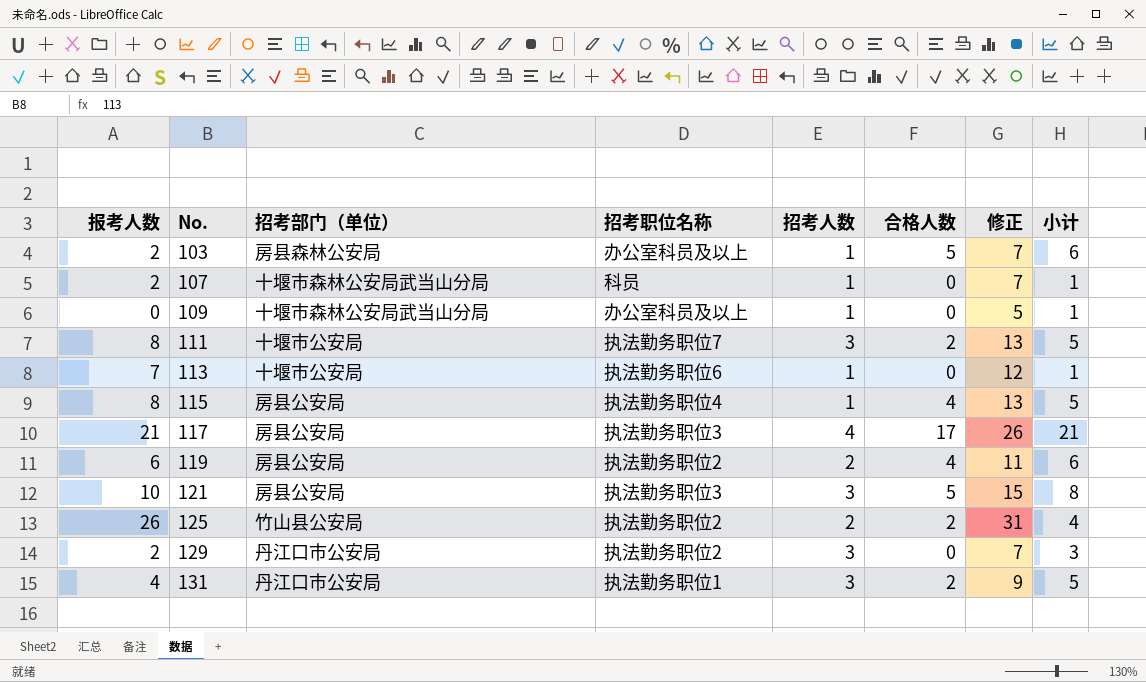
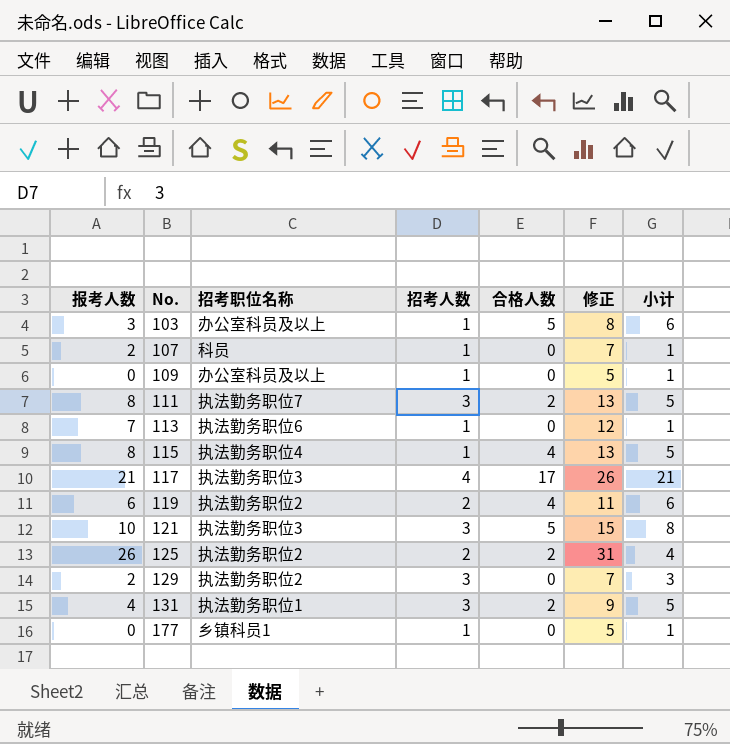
column 招考部门（单位） | position: 3 -> none
103 | 报考人数: 2 -> 3
103 | 修正: 7 -> 8
row 177: none -> 0 | 乡镇科员1 | 1 | 0 | 5 | 1

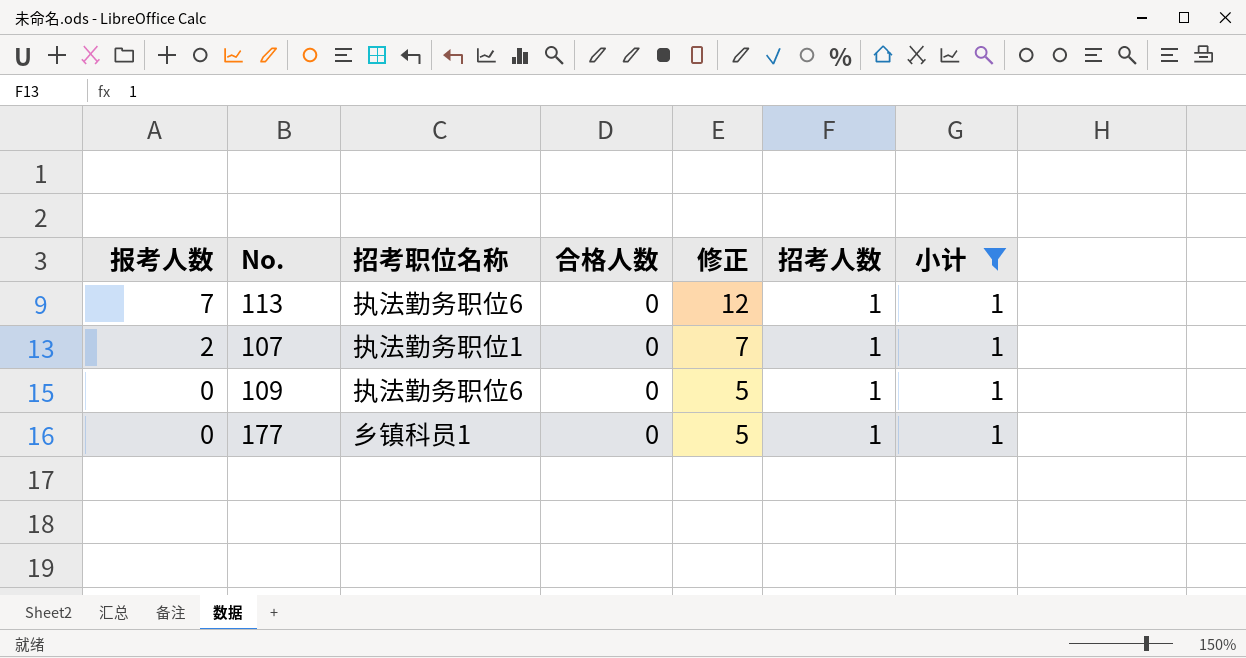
filter: none -> 小计 = 1
row order: No. ascending -> 报考人数 descending
column 招考人数 | position: 4 -> 6
107 | 招考职位名称: 科员 -> 执法勤务职位1
109 | 招考职位名称: 办公室科员及以上 -> 执法勤务职位6

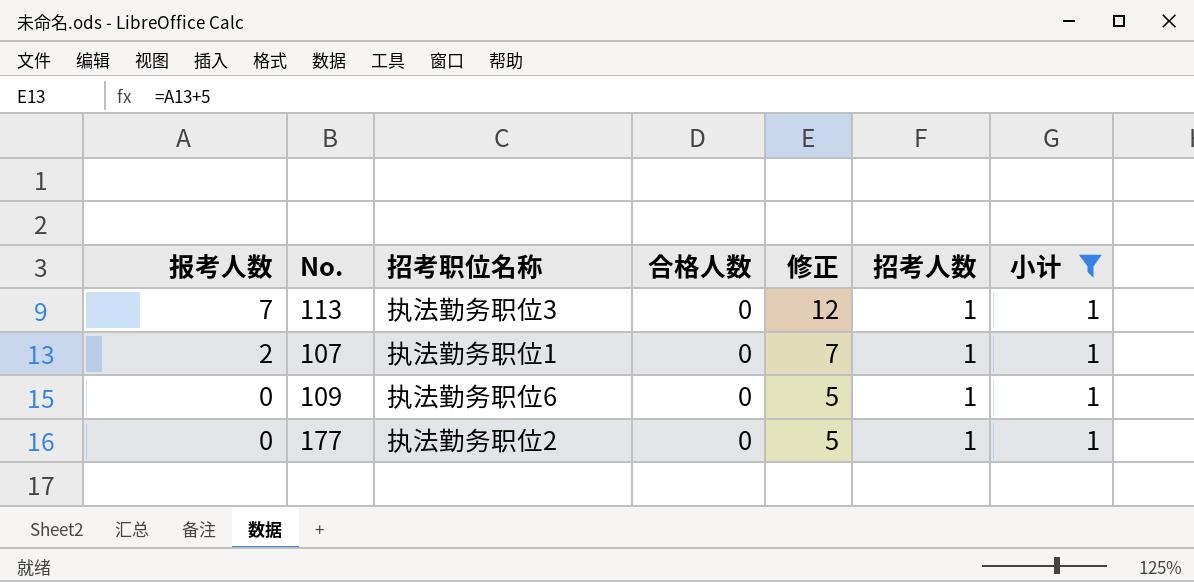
113 | 招考职位名称: 执法勤务职位6 -> 执法勤务职位3
177 | 招考职位名称: 乡镇科员1 -> 执法勤务职位2

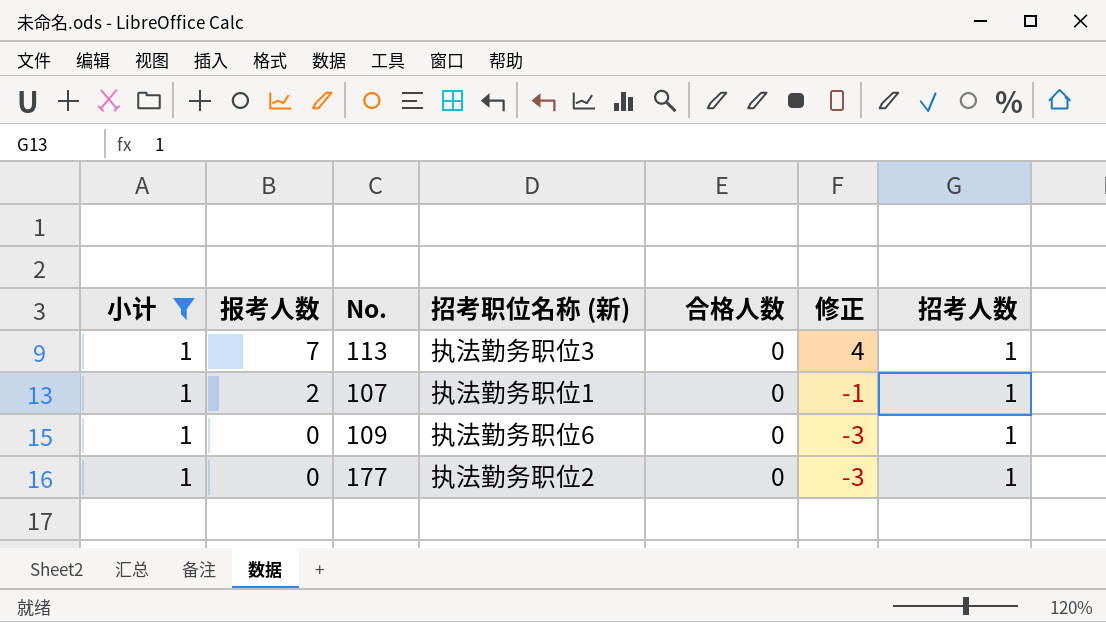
column 小计 | position: 7 -> 1
column name: 招考职位名称 -> 招考职位名称 (新)
column 修正 | formula: [报考人数] + 5 -> [报考人数] - 3

